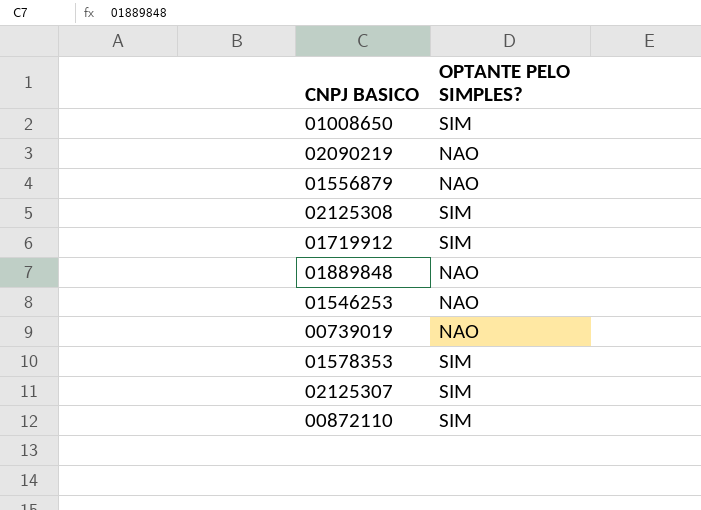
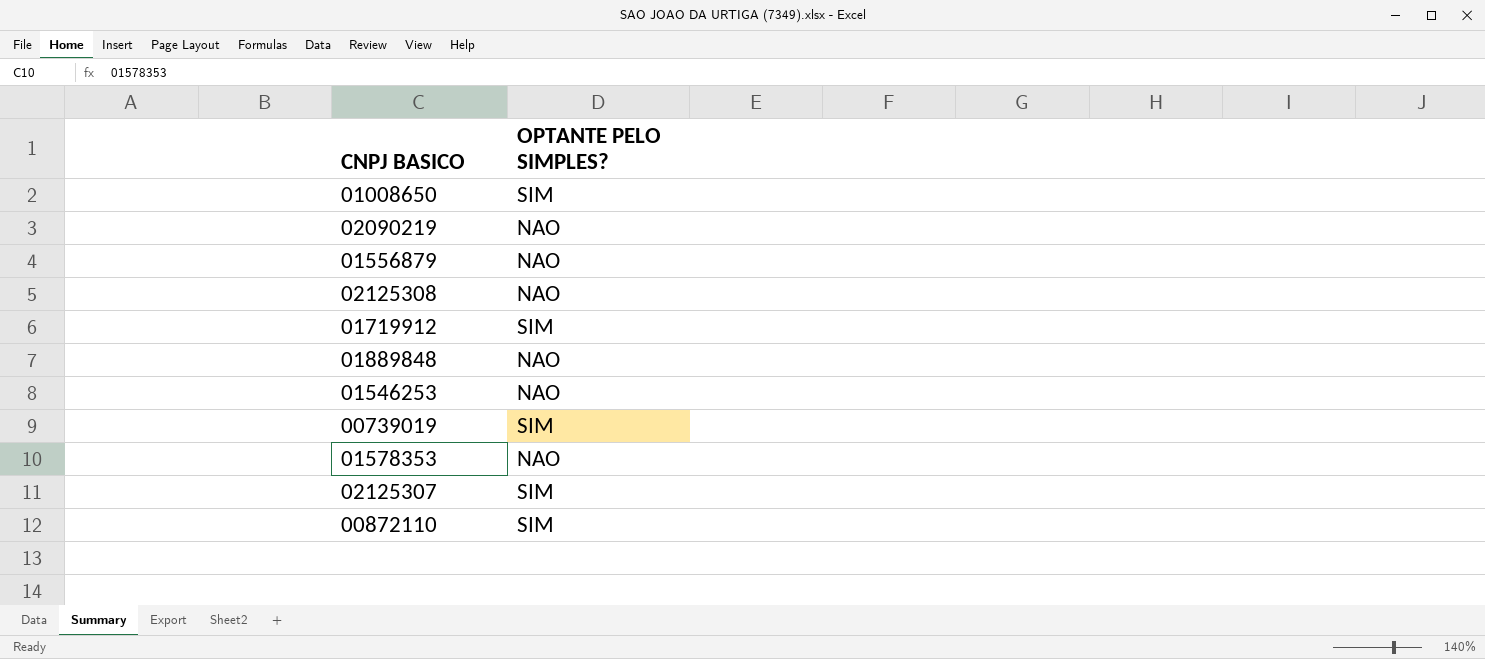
02125308 | OPTANTE PELO SIMPLES?: SIM -> NAO
00739019 | OPTANTE PELO SIMPLES?: NAO -> SIM
01578353 | OPTANTE PELO SIMPLES?: SIM -> NAO

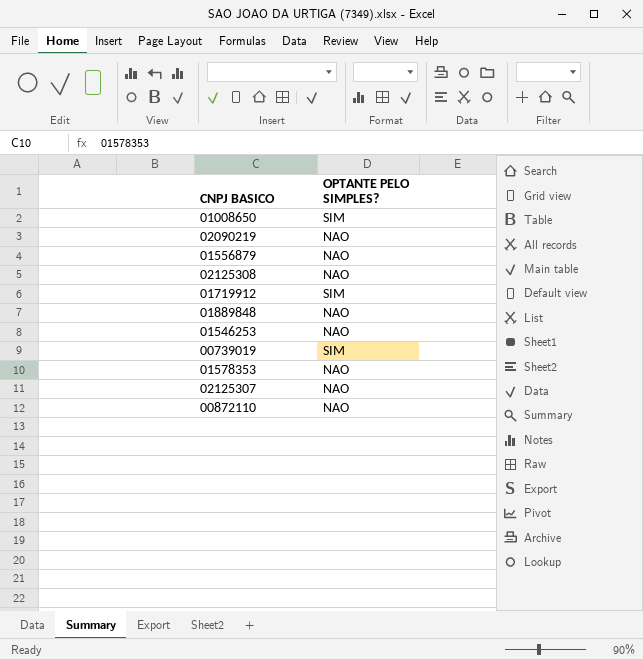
02125307 | OPTANTE PELO SIMPLES?: SIM -> NAO
00872110 | OPTANTE PELO SIMPLES?: SIM -> NAO

